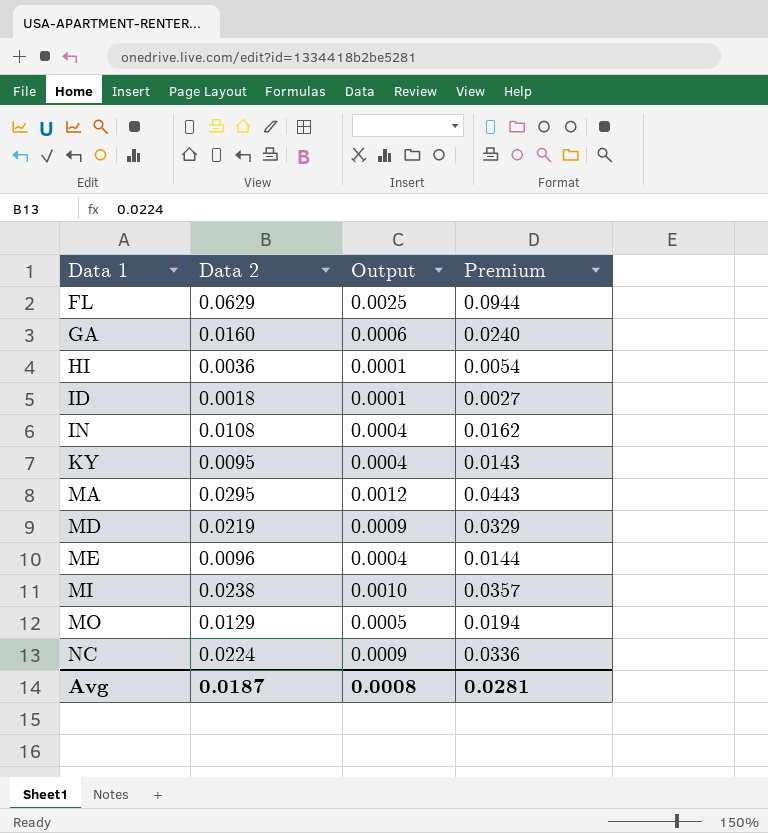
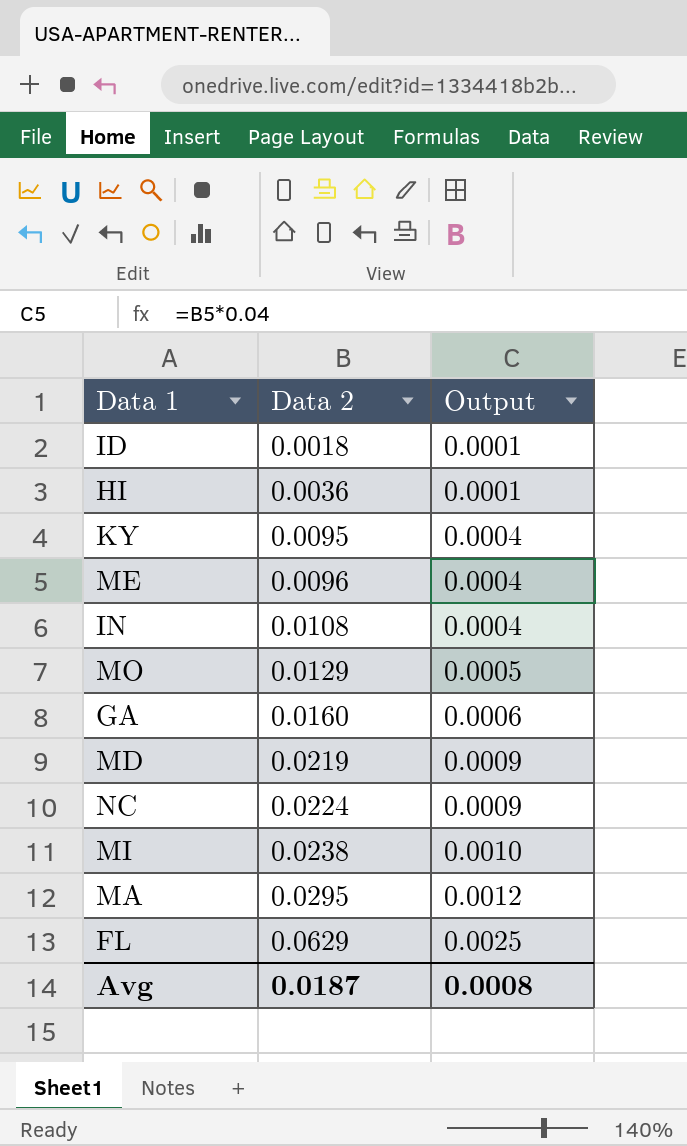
row order: Data 1 ascending -> Data 2 ascending
column Premium | formula: [Data 2] * 1.5 -> none

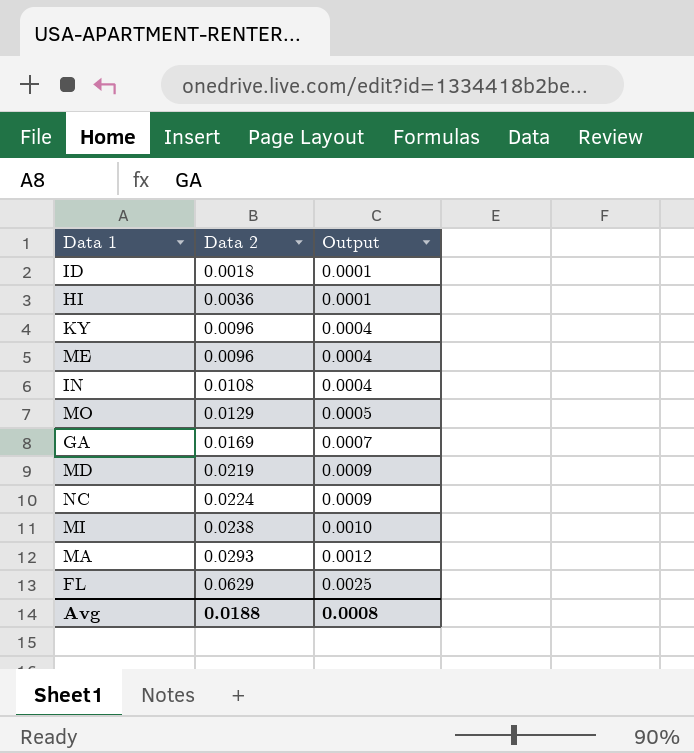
KY | Data 2: 0.0095 -> 0.0096
GA | Data 2: 0.0160 -> 0.0169
GA | Output: 0.0006 -> 0.0007
MA | Data 2: 0.0295 -> 0.0293
Avg | Data 2: 0.0187 -> 0.0188

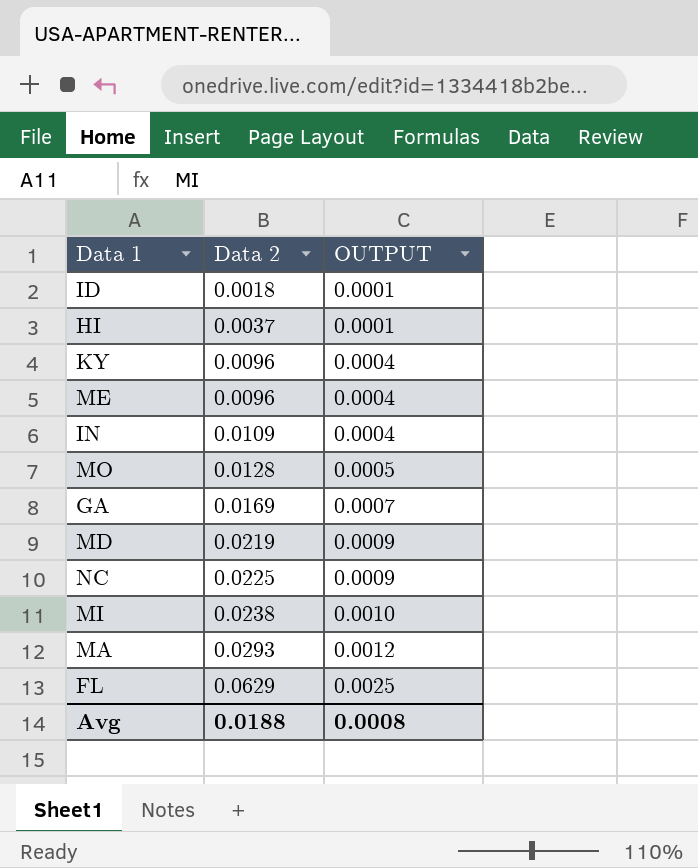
column name: Output -> OUTPUT
HI | Data 2: 0.0036 -> 0.0037
IN | Data 2: 0.0108 -> 0.0109
MO | Data 2: 0.0129 -> 0.0128
NC | Data 2: 0.0224 -> 0.0225

